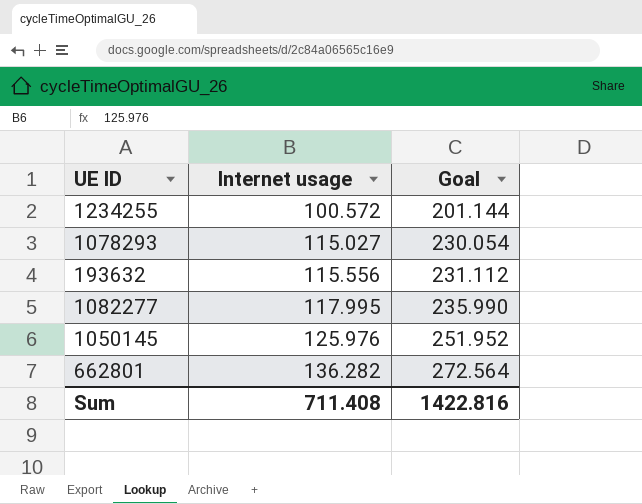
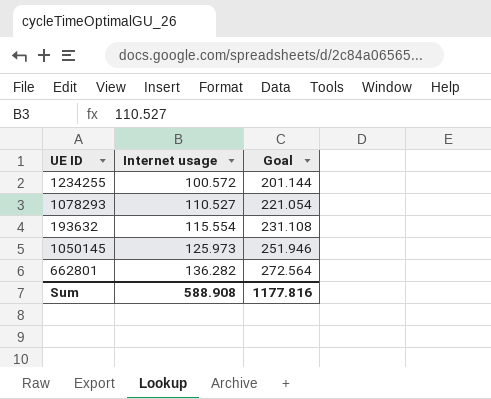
row 1082277: 117.995 | 235.990 -> none
1078293 | Internet usage: 115.027 -> 110.527
1078293 | Goal: 230.054 -> 221.054
193632 | Internet usage: 115.556 -> 115.554
193632 | Goal: 231.112 -> 231.108
1050145 | Internet usage: 125.976 -> 125.973
1050145 | Goal: 251.952 -> 251.946
Sum | Internet usage: 711.408 -> 588.908
Sum | Goal: 1422.816 -> 1177.816

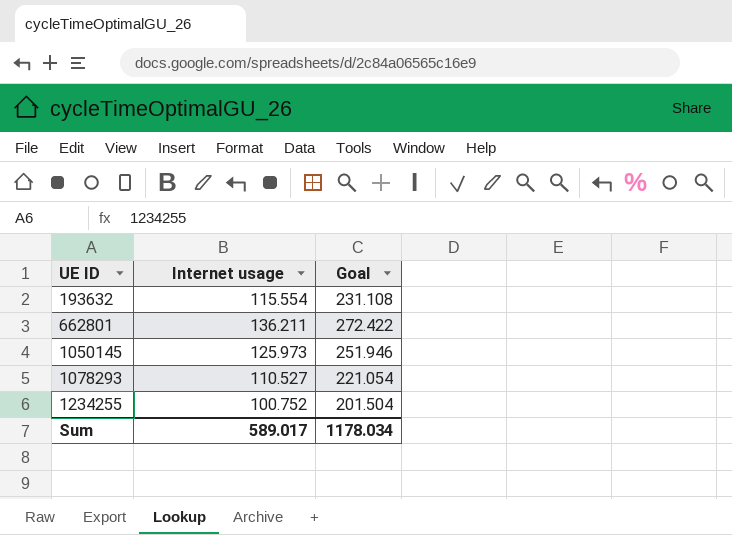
row order: Internet usage ascending -> UE ID ascending
662801 | Internet usage: 136.282 -> 136.211
662801 | Goal: 272.564 -> 272.422
1234255 | Internet usage: 100.572 -> 100.752
1234255 | Goal: 201.144 -> 201.504
Sum | Internet usage: 588.908 -> 589.017
Sum | Goal: 1177.816 -> 1178.034

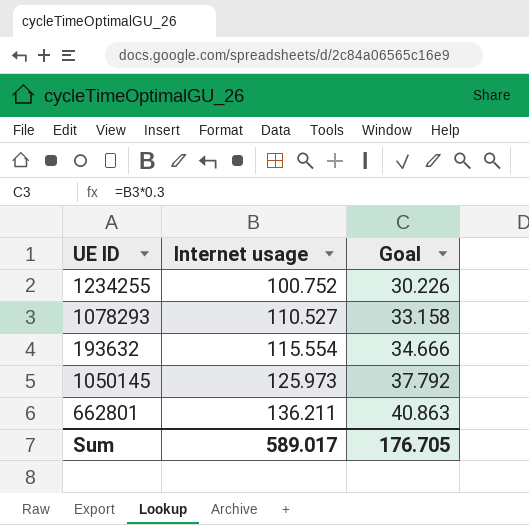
row order: UE ID ascending -> Internet usage ascending
column Goal | formula: [Internet usage] * 2 -> [Internet usage] * 0.3
Sum | Goal: 1178.034 -> 176.705

